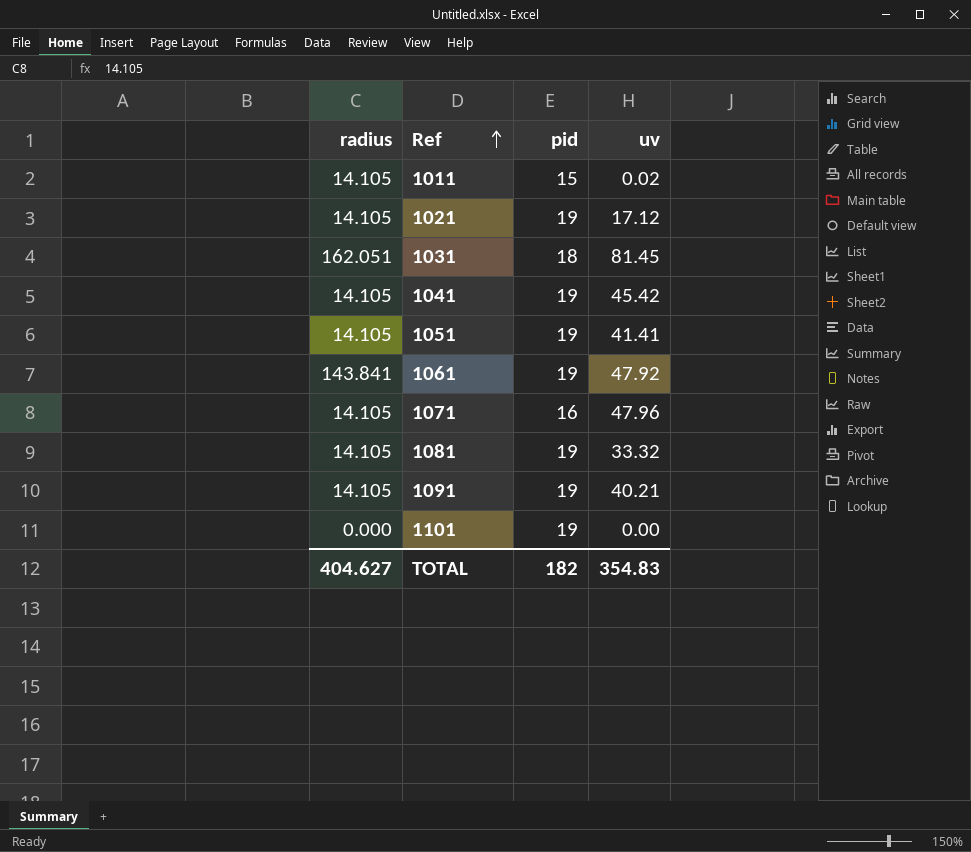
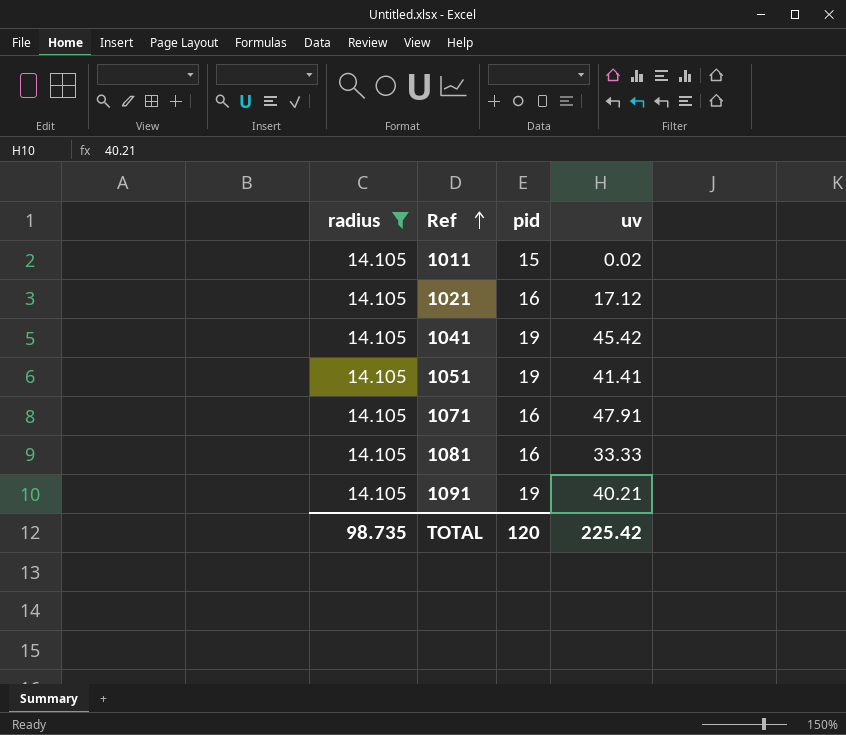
filter: none -> radius = 14.105
1021 | pid: 19 -> 16
1071 | uv: 47.96 -> 47.91
1081 | pid: 19 -> 16
1081 | uv: 33.32 -> 33.33
TOTAL | radius: 404.627 -> 98.735
TOTAL | pid: 182 -> 120
TOTAL | uv: 354.83 -> 225.42

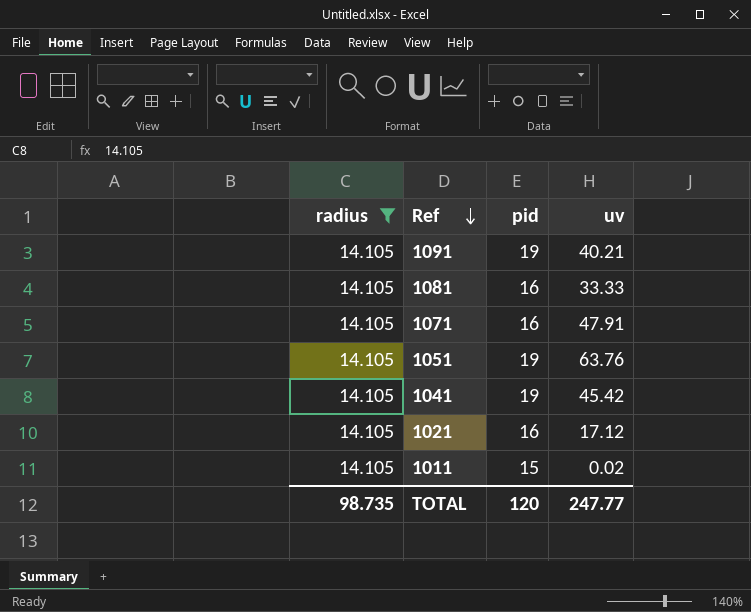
row order: Ref ascending -> Ref descending
1051 | uv: 41.41 -> 63.76
TOTAL | uv: 225.42 -> 247.77

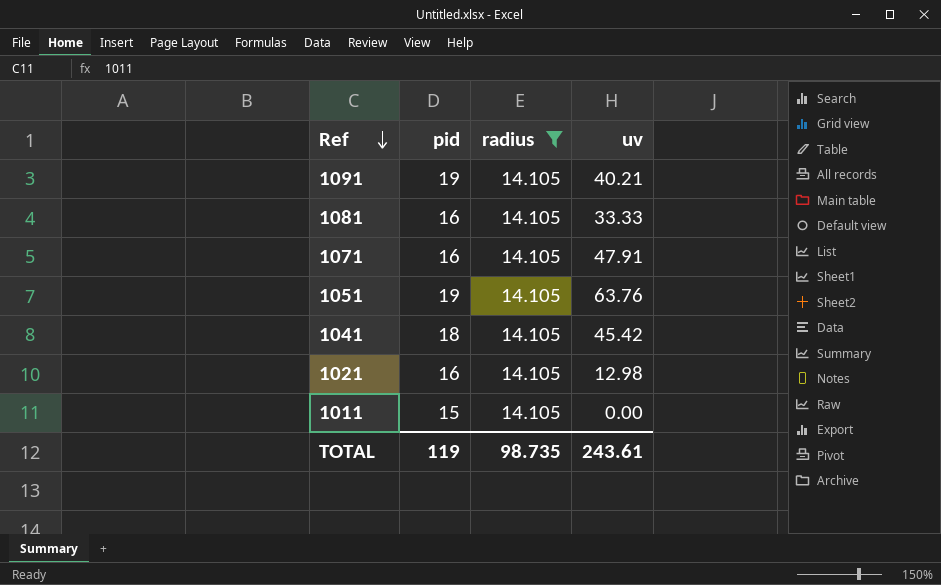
column radius | position: 1 -> 3
1041 | pid: 19 -> 18
1021 | uv: 17.12 -> 12.98
1011 | uv: 0.02 -> 0.00
TOTAL | pid: 120 -> 119
TOTAL | uv: 247.77 -> 243.61

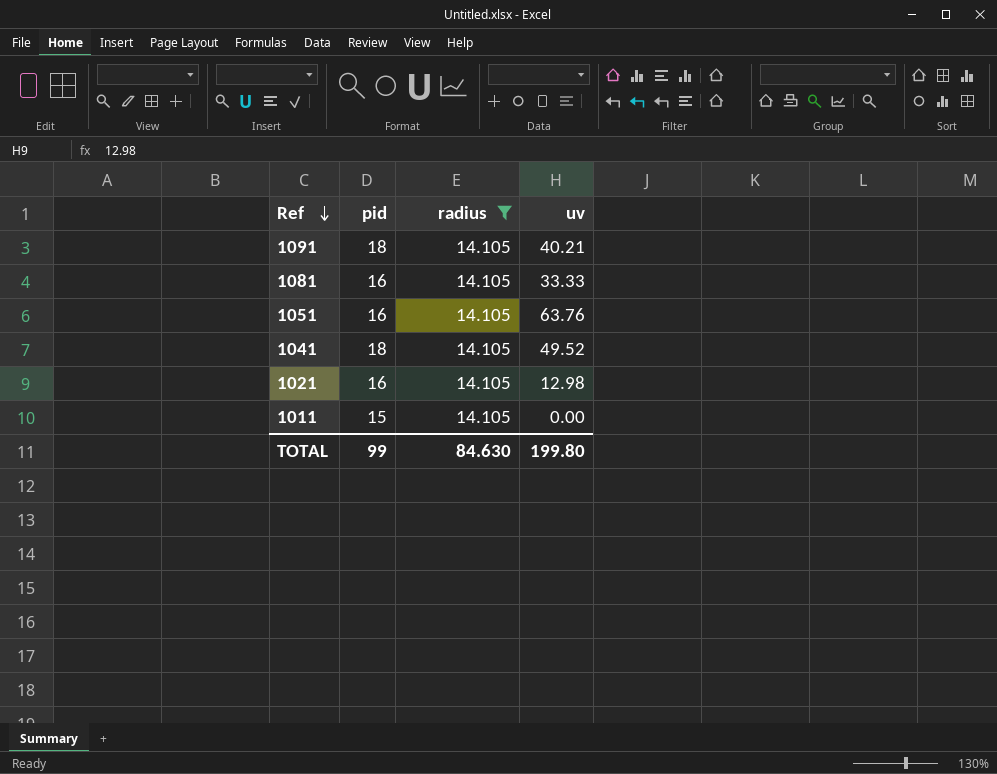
row 1071: 16 | 14.105 | 47.91 -> none
1091 | pid: 19 -> 18
1051 | pid: 19 -> 16
1041 | uv: 45.42 -> 49.52
TOTAL | pid: 119 -> 99
TOTAL | radius: 98.735 -> 84.630
TOTAL | uv: 243.61 -> 199.80

